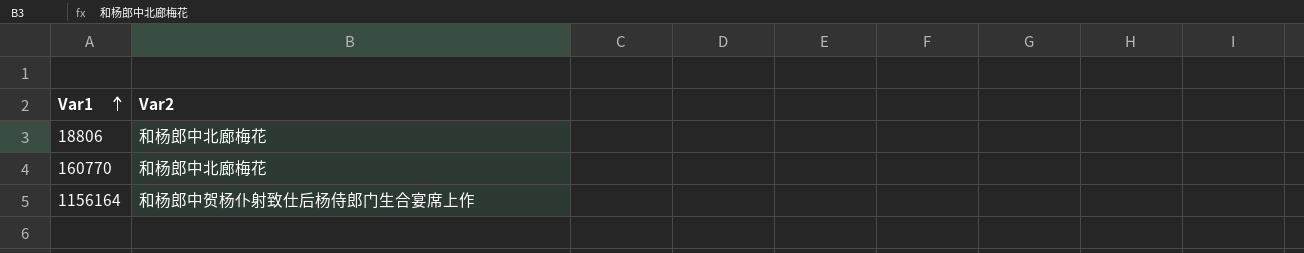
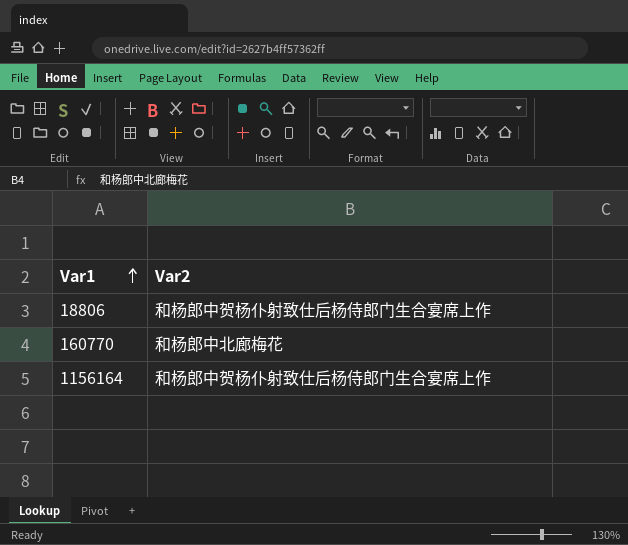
18806 | Var2: 和杨郎中北廊梅花 -> 和杨郎中贺杨仆射致仕后杨侍郎门生合宴席上作

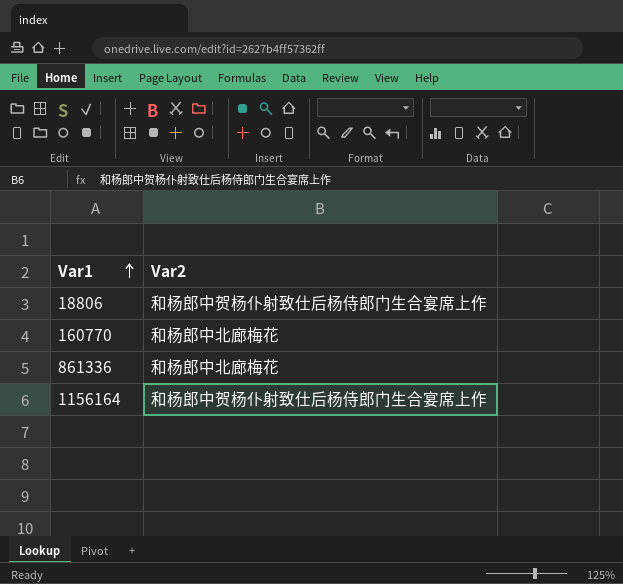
row 861336: none -> 和杨郎中北廊梅花

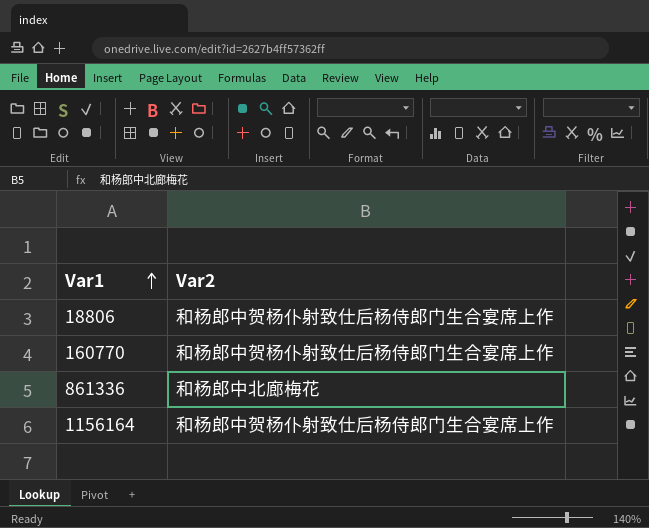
160770 | Var2: 和杨郎中北廊梅花 -> 和杨郎中贺杨仆射致仕后杨侍郎门生合宴席上作

